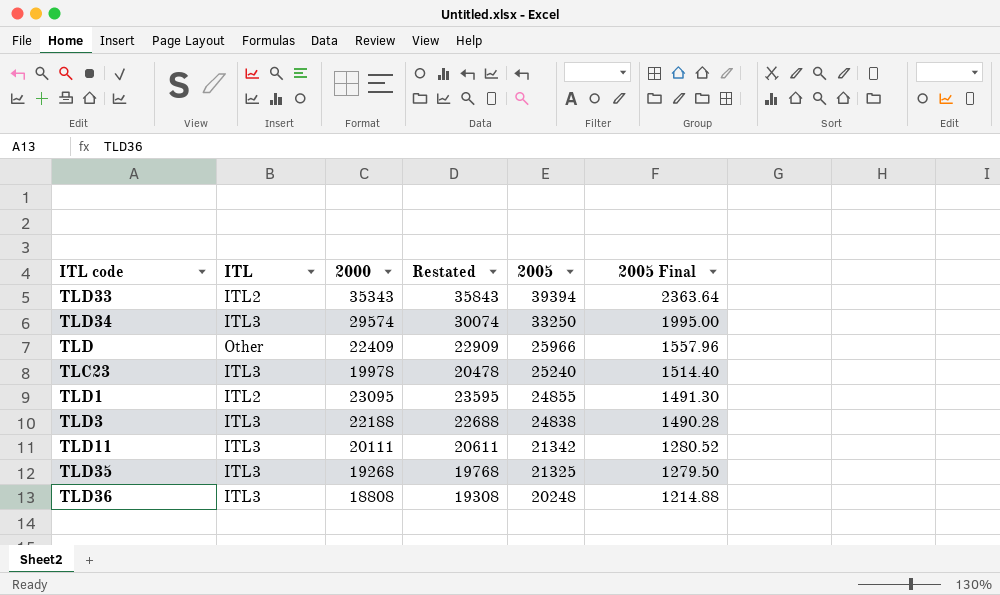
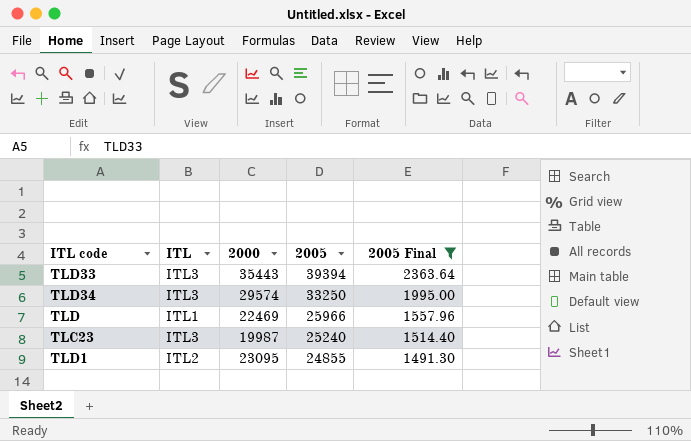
filter: none -> 2005 Final >= 1491.30
column Restated | formula: [2000] + 500 -> none
TLD33 | ITL: ITL2 -> ITL3
TLD33 | 2000: 35343 -> 35443
TLD | ITL: Other -> ITL1
TLD | 2000: 22409 -> 22469
TLC23 | 2000: 19978 -> 19987

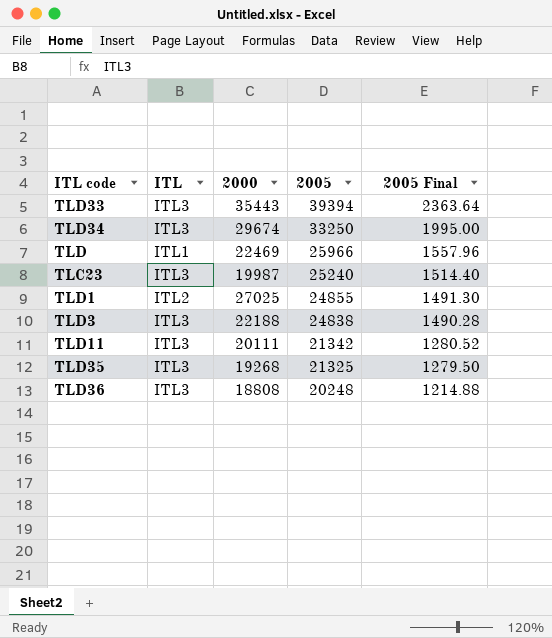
filter: 2005 Final >= 1491.30 -> none
TLD34 | 2000: 29574 -> 29674
TLD1 | 2000: 23095 -> 27025

